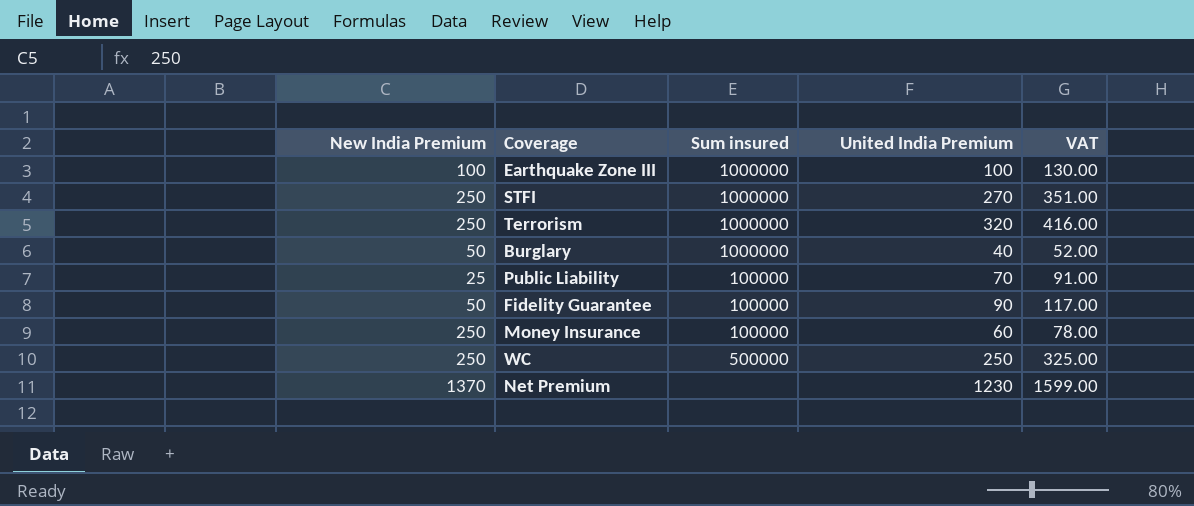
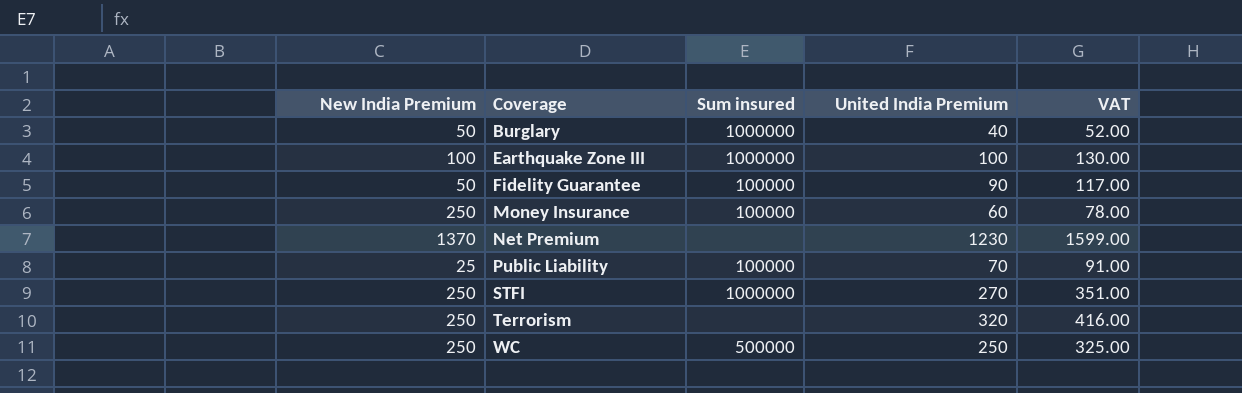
row order: none -> Coverage ascending
Terrorism | Sum insured: 1000000 -> none

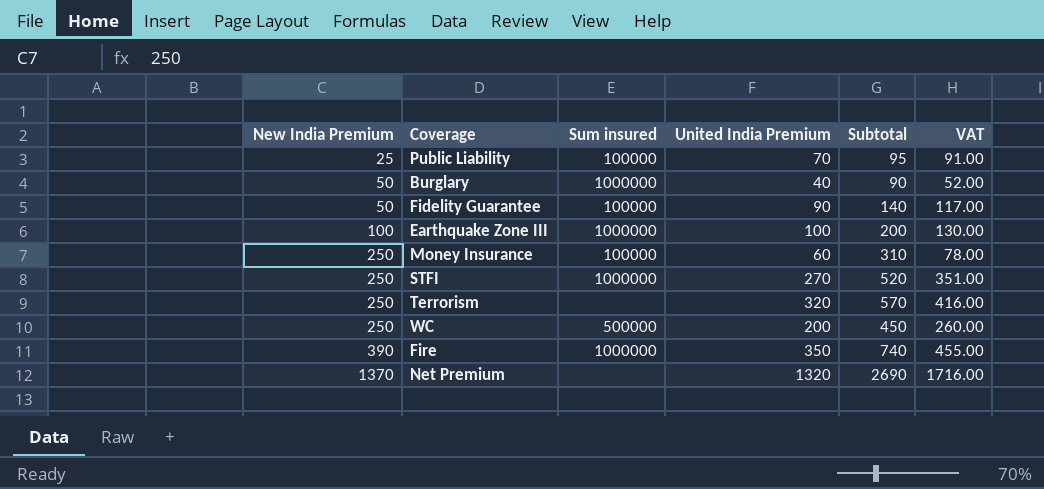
row order: Coverage ascending -> New India Premium ascending
column Subtotal | formula: none -> [New India Premium] + [United India Premium]
WC | United India Premium: 250 -> 200
WC | VAT: 325.00 -> 260.00
row Fire: none -> 390 | 1000000 | 350 | 740 | 455.00
Net Premium | United India Premium: 1230 -> 1320
Net Premium | VAT: 1599.00 -> 1716.00

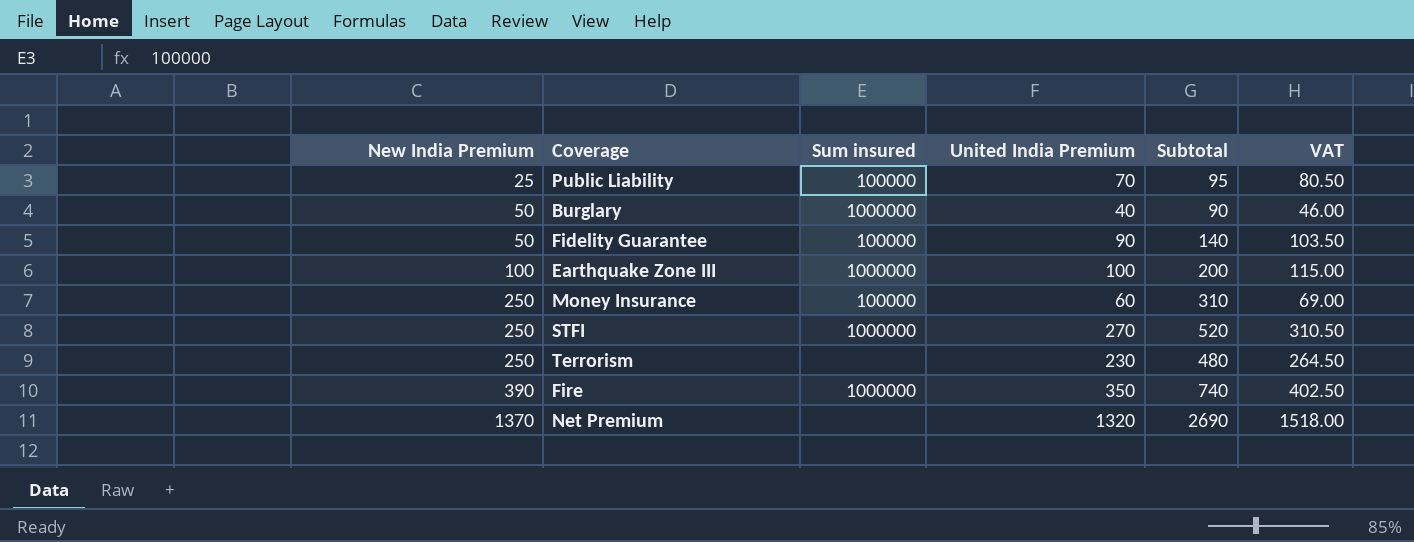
column VAT | formula: [United India Premium] * 1.3 -> [United India Premium] * 1.15
row WC: 250 | 500000 | 200 | 450 | 260.00 -> none
Terrorism | United India Premium: 320 -> 230
Terrorism | Subtotal: 570 -> 480

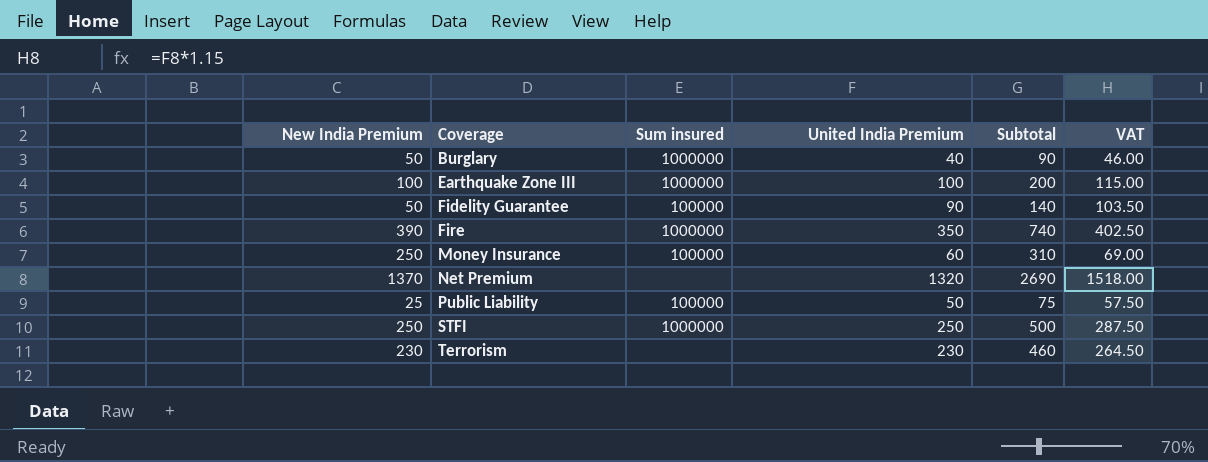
row order: New India Premium ascending -> Coverage ascending
Public Liability | United India Premium: 70 -> 50
Public Liability | Subtotal: 95 -> 75
Public Liability | VAT: 80.50 -> 57.50
STFI | United India Premium: 270 -> 250
STFI | Subtotal: 520 -> 500
STFI | VAT: 310.50 -> 287.50
Terrorism | New India Premium: 250 -> 230
Terrorism | Subtotal: 480 -> 460

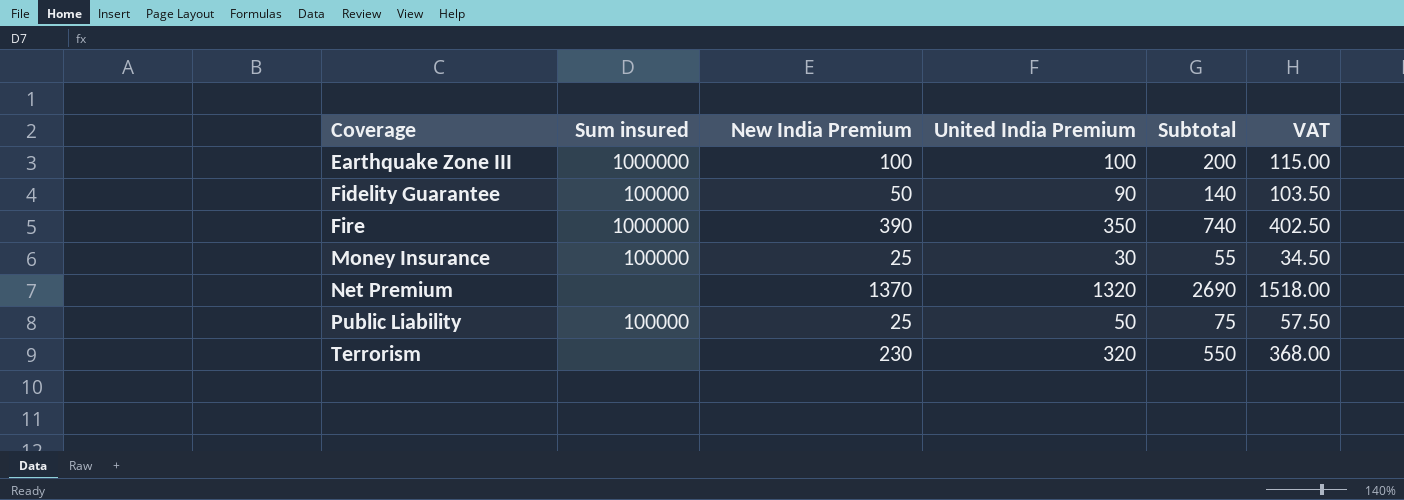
column New India Premium | position: 1 -> 3
row Burglary: 50 | 1000000 | 40 | 90 | 46.00 -> none
row STFI: 250 | 1000000 | 250 | 500 | 287.50 -> none
Money Insurance | New India Premium: 250 -> 25
Money Insurance | United India Premium: 60 -> 30
Money Insurance | Subtotal: 310 -> 55
Money Insurance | VAT: 69.00 -> 34.50
Terrorism | United India Premium: 230 -> 320
Terrorism | Subtotal: 460 -> 550
Terrorism | VAT: 264.50 -> 368.00

